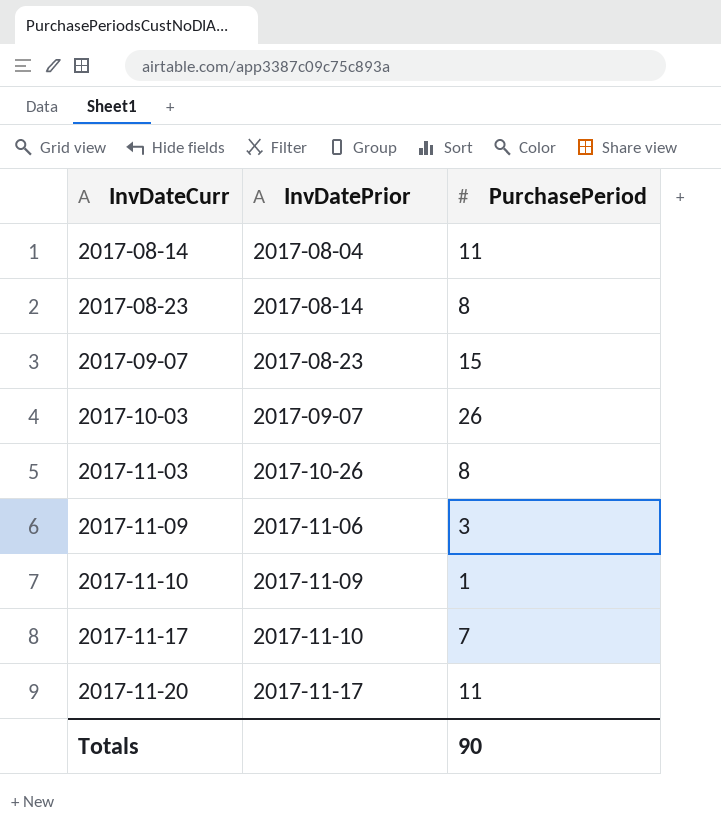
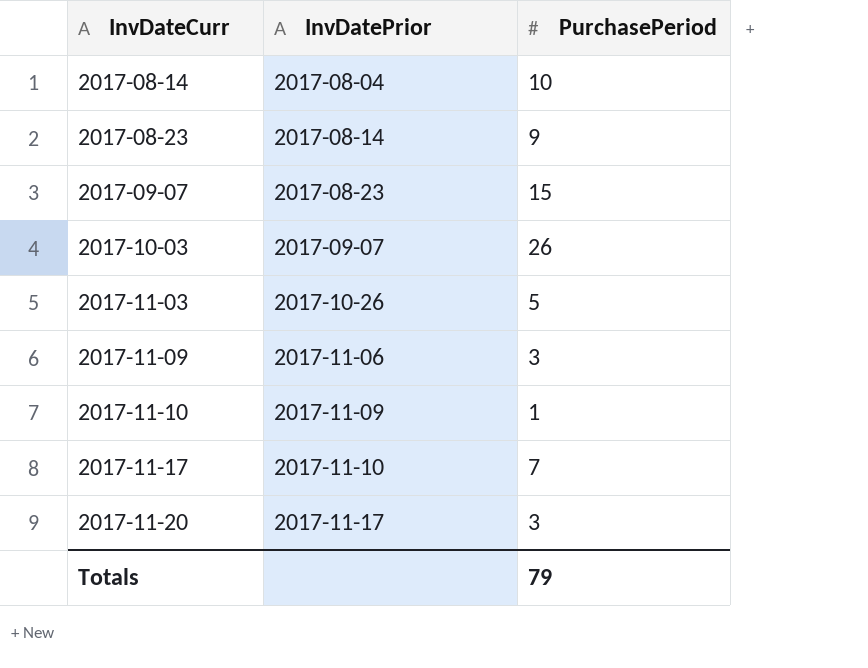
2017-08-14 | PurchasePeriod: 11 -> 10
2017-08-23 | PurchasePeriod: 8 -> 9
2017-11-03 | PurchasePeriod: 8 -> 5
2017-11-20 | PurchasePeriod: 11 -> 3
Totals | PurchasePeriod: 90 -> 79

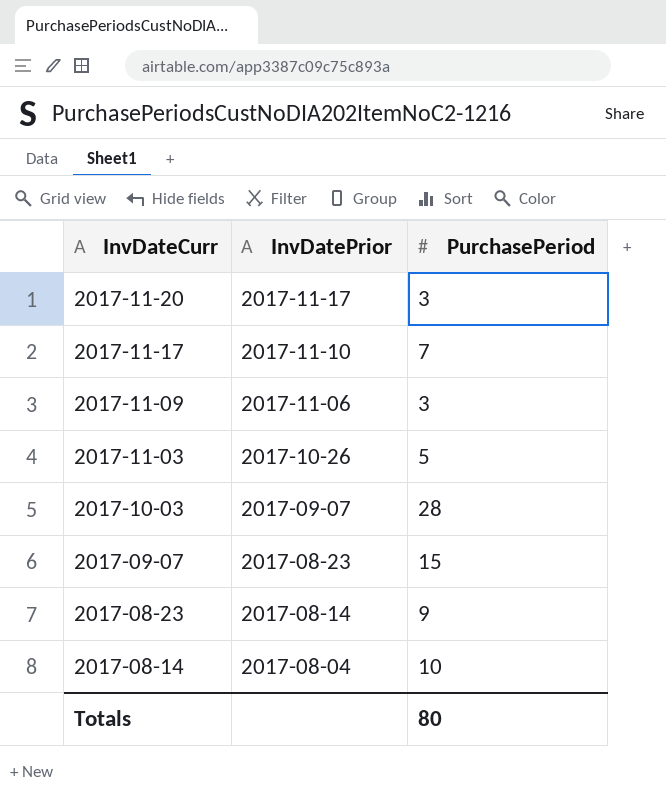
row order: InvDateCurr ascending -> InvDateCurr descending
row 2017-11-10: 2017-11-09 | 1 -> none
2017-10-03 | PurchasePeriod: 26 -> 28
Totals | PurchasePeriod: 79 -> 80

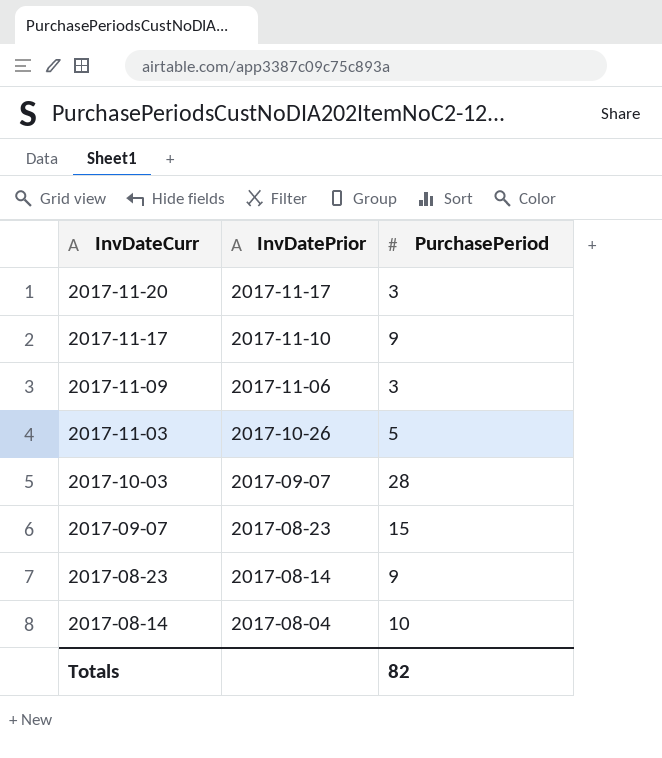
2017-11-17 | PurchasePeriod: 7 -> 9
Totals | PurchasePeriod: 80 -> 82

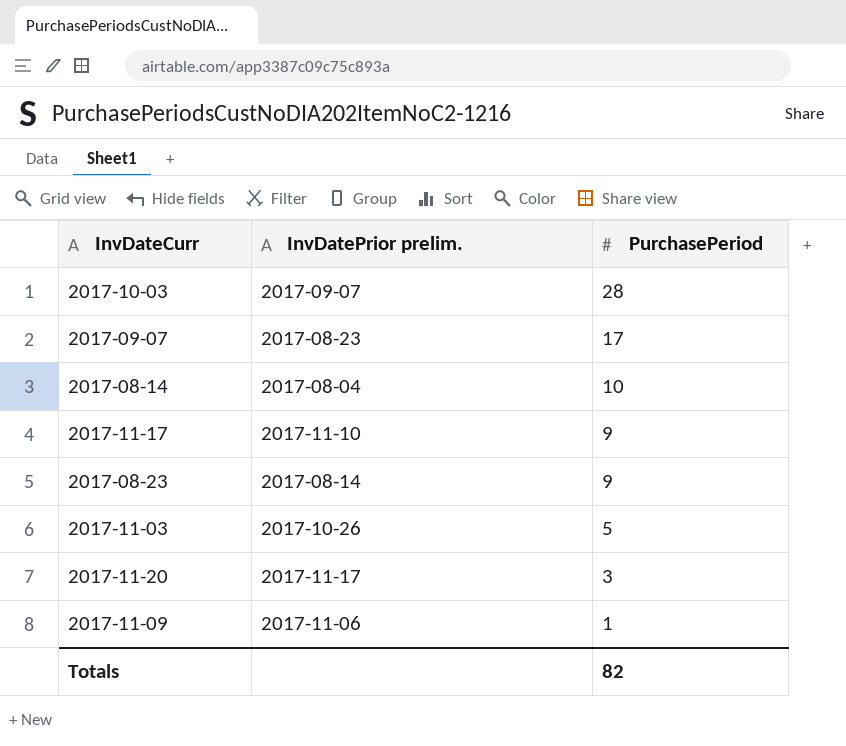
row order: InvDateCurr descending -> PurchasePeriod descending
column name: InvDatePrior -> InvDatePrior prelim.
2017-09-07 | PurchasePeriod: 15 -> 17
2017-11-09 | PurchasePeriod: 3 -> 1

